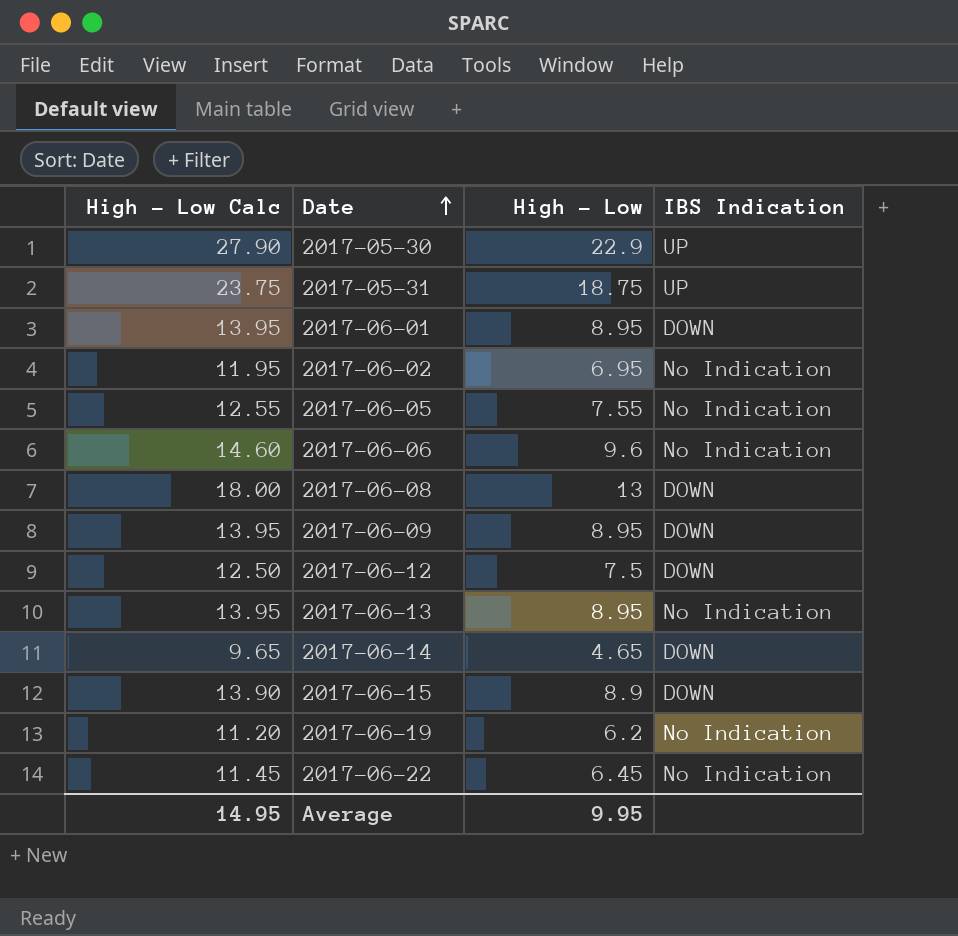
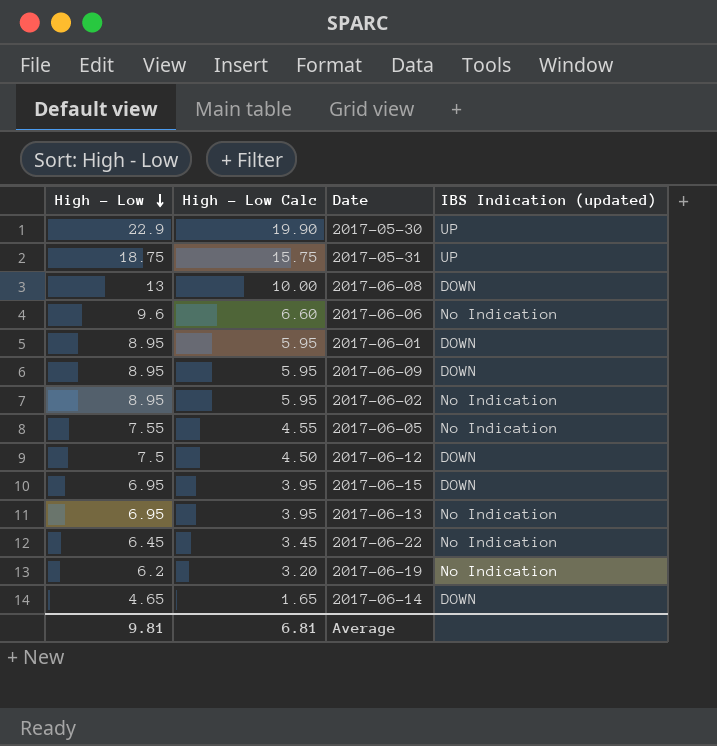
row order: Date ascending -> High - Low descending
column High - Low | position: 3 -> 1
column High - Low Calc | formula: [High - Low] + 5 -> [High - Low] - 3
column name: IBS Indication -> IBS Indication (updated)
2017-06-02 | High - Low: 6.95 -> 8.95
2017-06-15 | High - Low: 8.9 -> 6.95
2017-06-13 | High - Low: 8.95 -> 6.95
Average | High - Low: 9.95 -> 9.81
Average | High - Low Calc: 14.95 -> 6.81

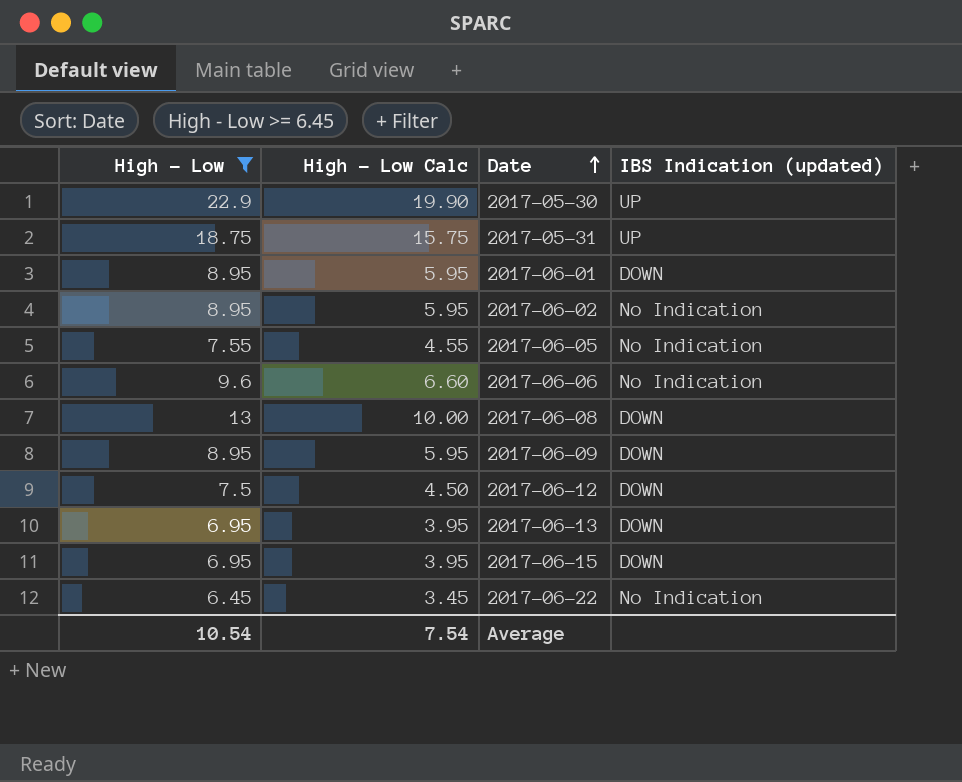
filter: none -> High - Low >= 6.45
row order: High - Low descending -> Date ascending
2017-06-13 | IBS Indication (updated): No Indication -> DOWN
Average | High - Low: 9.81 -> 10.54
Average | High - Low Calc: 6.81 -> 7.54

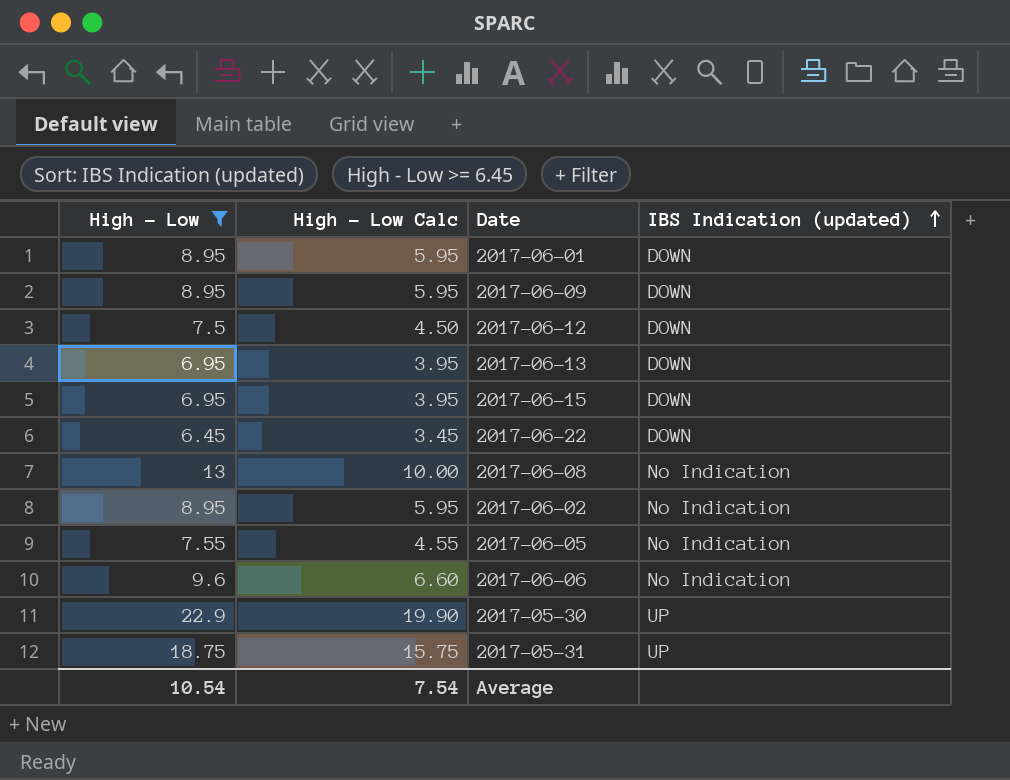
row order: Date ascending -> IBS Indication (updated) ascending
2017-06-22 | IBS Indication (updated): No Indication -> DOWN
2017-06-08 | IBS Indication (updated): DOWN -> No Indication

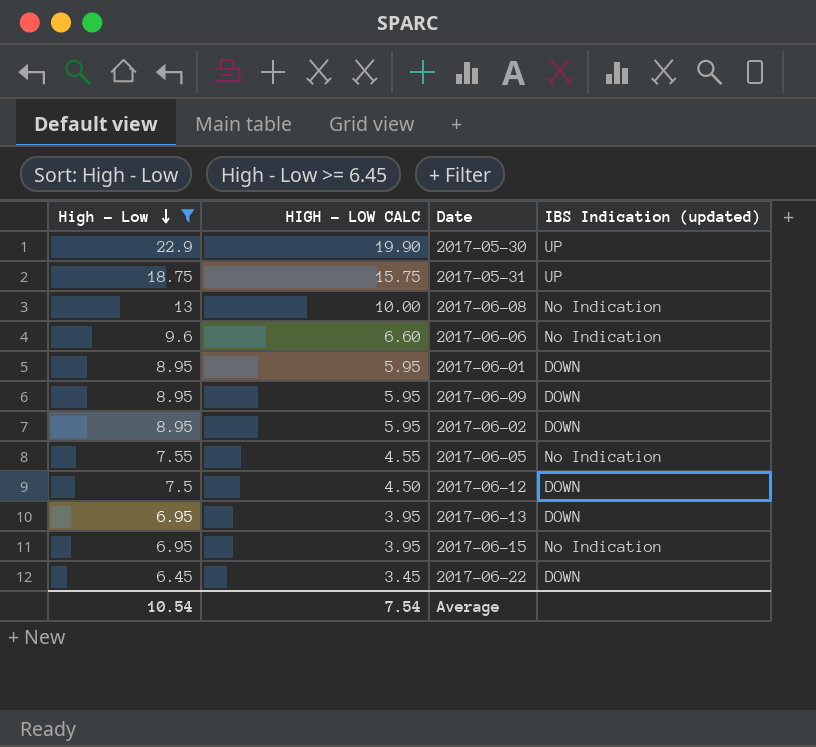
row order: IBS Indication (updated) ascending -> High - Low descending
column name: High - Low Calc -> HIGH - LOW CALC
2017-06-02 | IBS Indication (updated): No Indication -> DOWN
2017-06-15 | IBS Indication (updated): DOWN -> No Indication

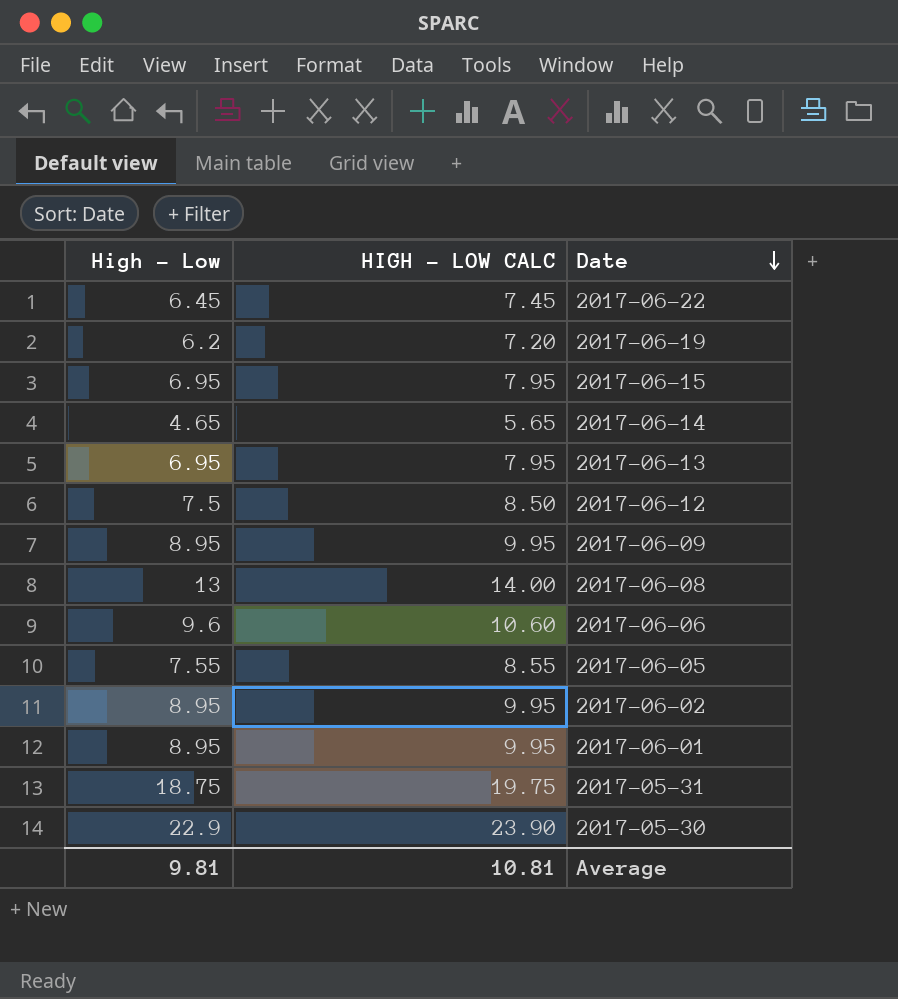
filter: High - Low >= 6.45 -> none
row order: High - Low descending -> Date descending
column IBS Indication (updated) | position: 4 -> none
column HIGH - LOW CALC | formula: [High - Low] - 3 -> [High - Low] + 1
Average | High - Low: 10.54 -> 9.81
Average | HIGH - LOW CALC: 7.54 -> 10.81

